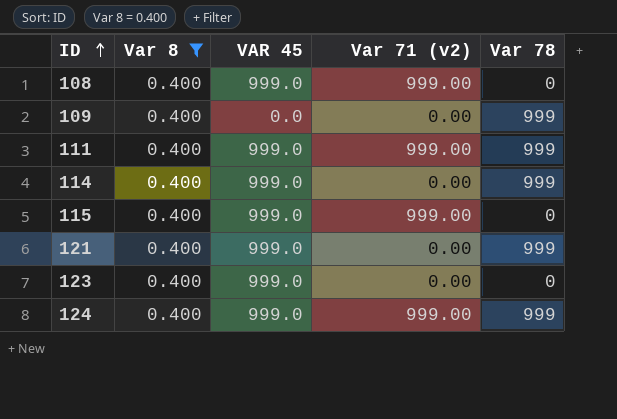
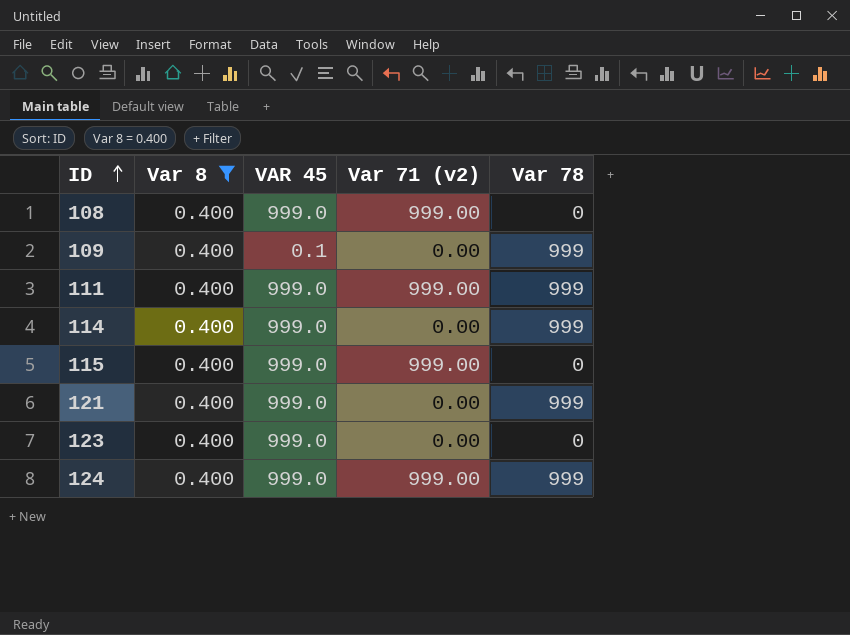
109 | VAR 45: 0.0 -> 0.1

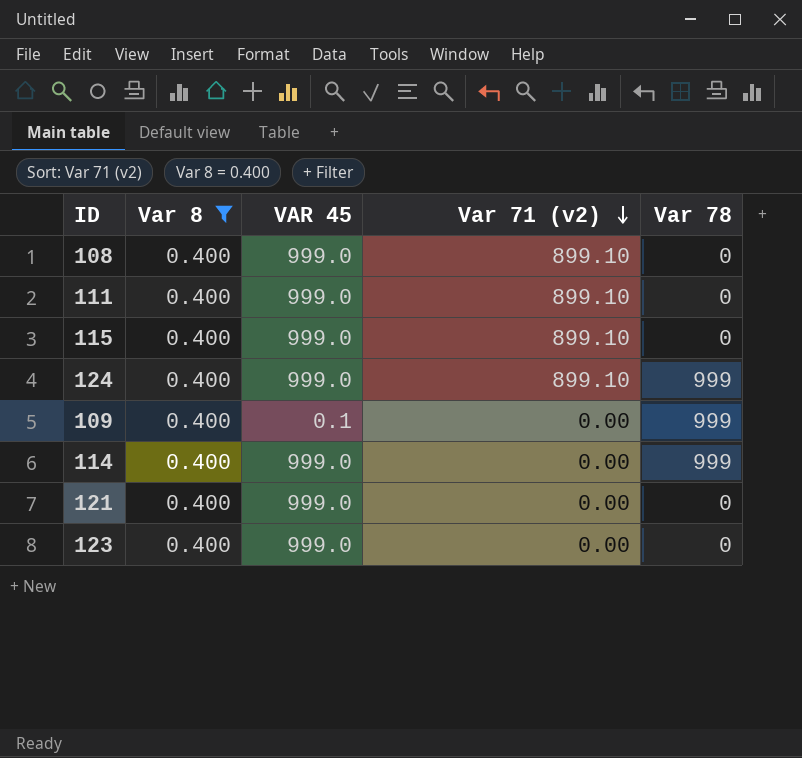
row order: ID ascending -> Var 71 (v2) descending
108 | Var 71 (v2): 999.00 -> 899.10
111 | Var 71 (v2): 999.00 -> 899.10
111 | Var 78: 999 -> 0
115 | Var 71 (v2): 999.00 -> 899.10
124 | Var 71 (v2): 999.00 -> 899.10
121 | Var 78: 999 -> 0

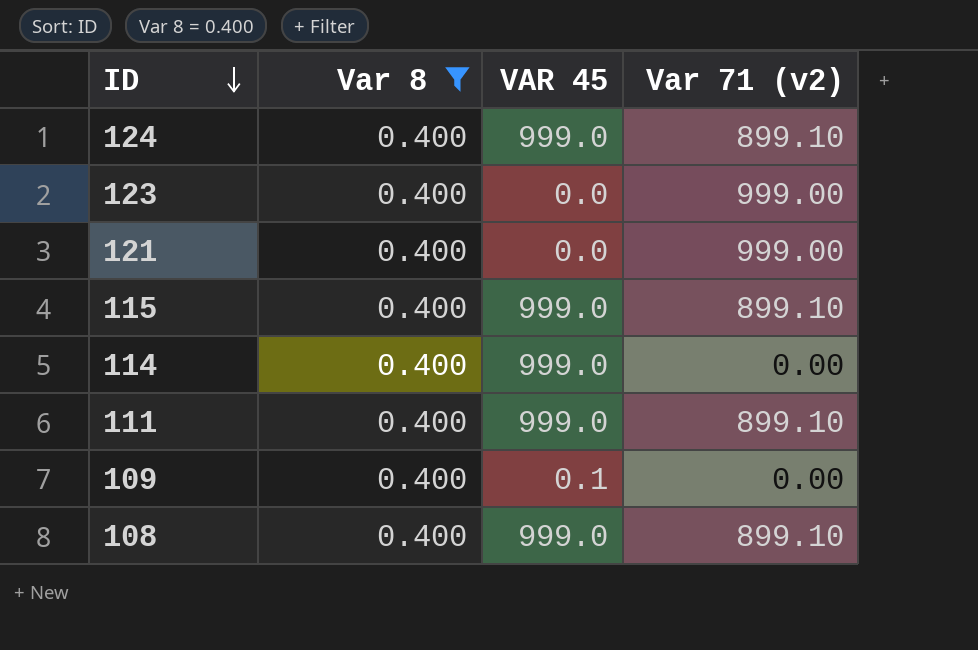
row order: Var 71 (v2) descending -> ID descending
column Var 78 | position: 5 -> none
123 | VAR 45: 999.0 -> 0.0
123 | Var 71 (v2): 0.00 -> 999.00
121 | VAR 45: 999.0 -> 0.0
121 | Var 71 (v2): 0.00 -> 999.00

